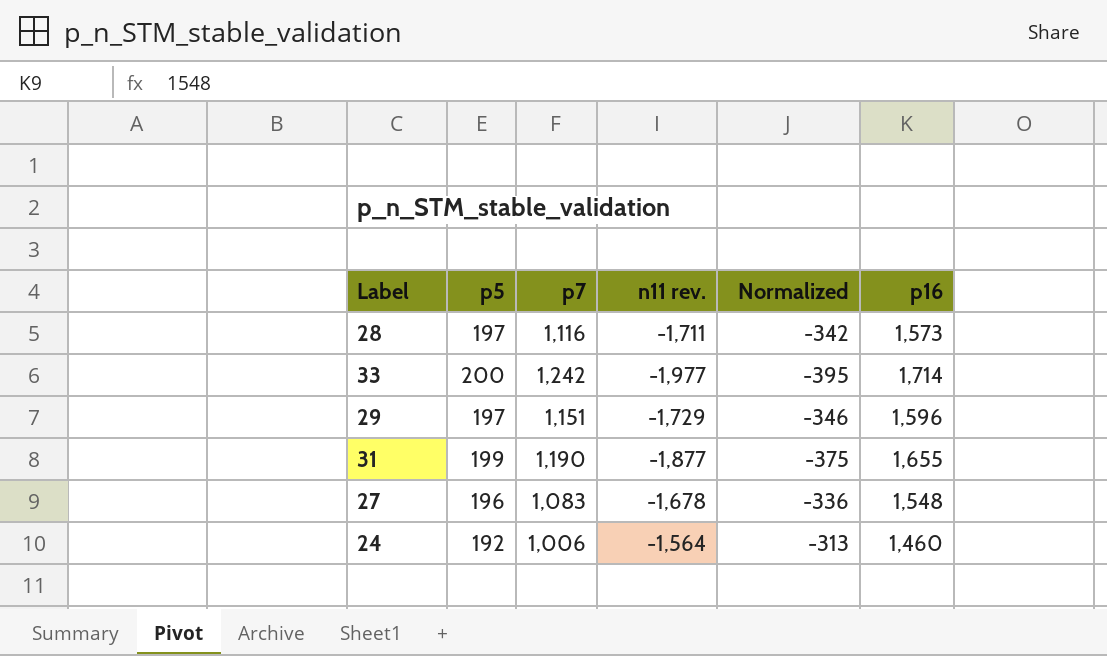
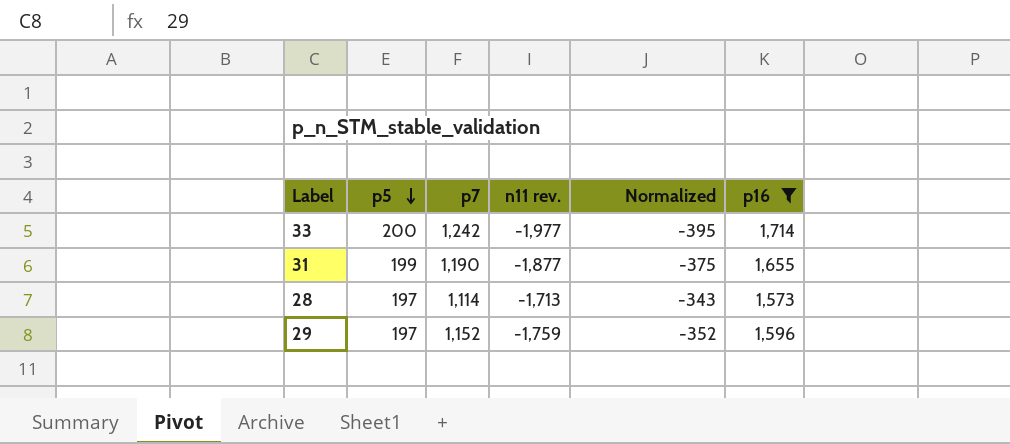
filter: none -> p16 >= 1,573
row order: none -> p5 descending
28 | p7: 1,116 -> 1,114
28 | n11 rev.: -1,711 -> -1,713
28 | Normalized: -342 -> -343
29 | p7: 1,151 -> 1,152
29 | n11 rev.: -1,729 -> -1,759
29 | Normalized: -346 -> -352

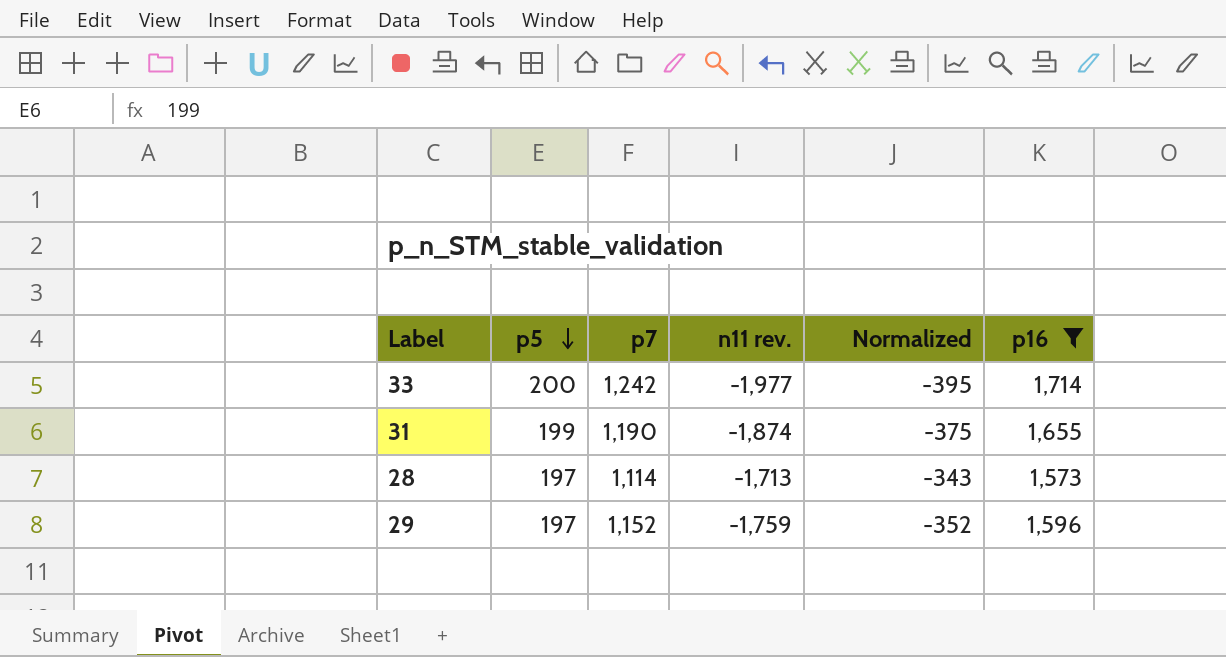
31 | n11 rev.: -1,877 -> -1,874

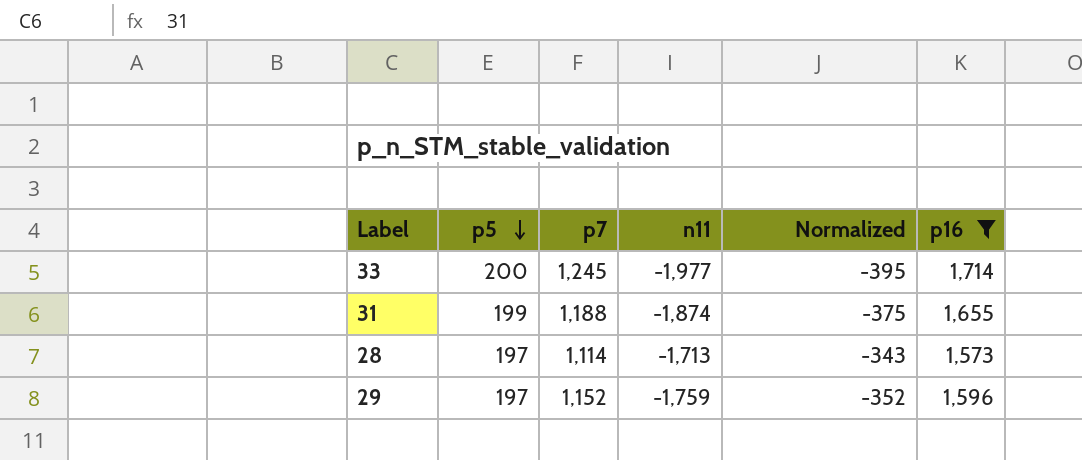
column name: n11 rev. -> n11
33 | p7: 1,242 -> 1,245
31 | p7: 1,190 -> 1,188

